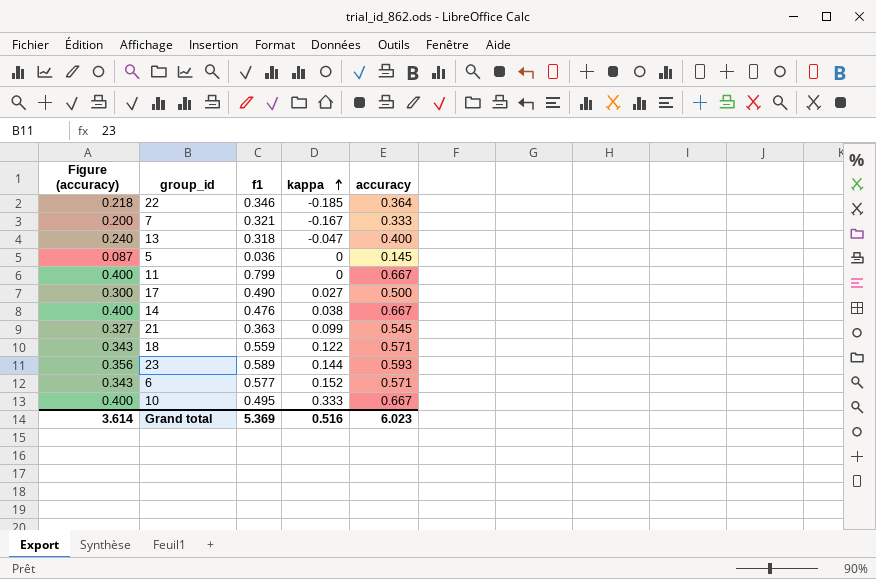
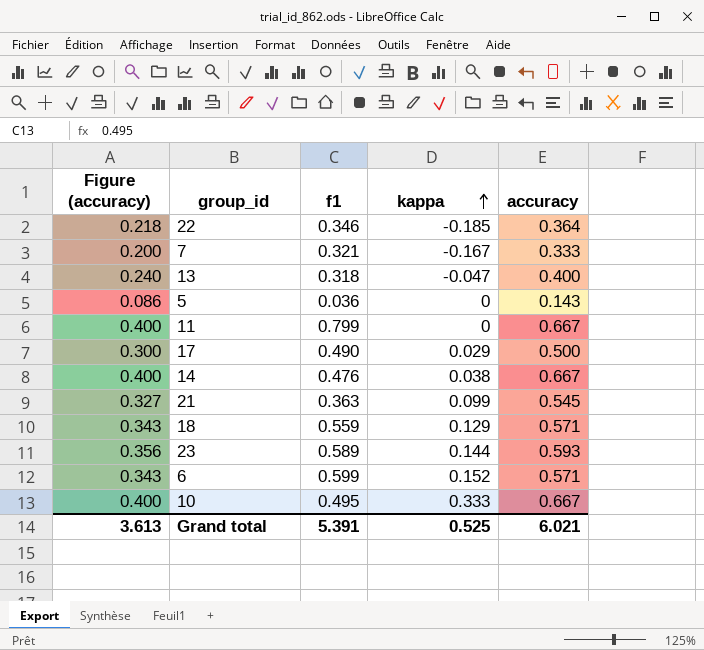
5 | Figure (accuracy): 0.087 -> 0.086
5 | accuracy: 0.145 -> 0.143
17 | kappa: 0.027 -> 0.029
18 | kappa: 0.122 -> 0.129
6 | f1: 0.577 -> 0.599
Grand total | Figure (accuracy): 3.614 -> 3.613
Grand total | f1: 5.369 -> 5.391
Grand total | kappa: 0.516 -> 0.525
Grand total | accuracy: 6.023 -> 6.021

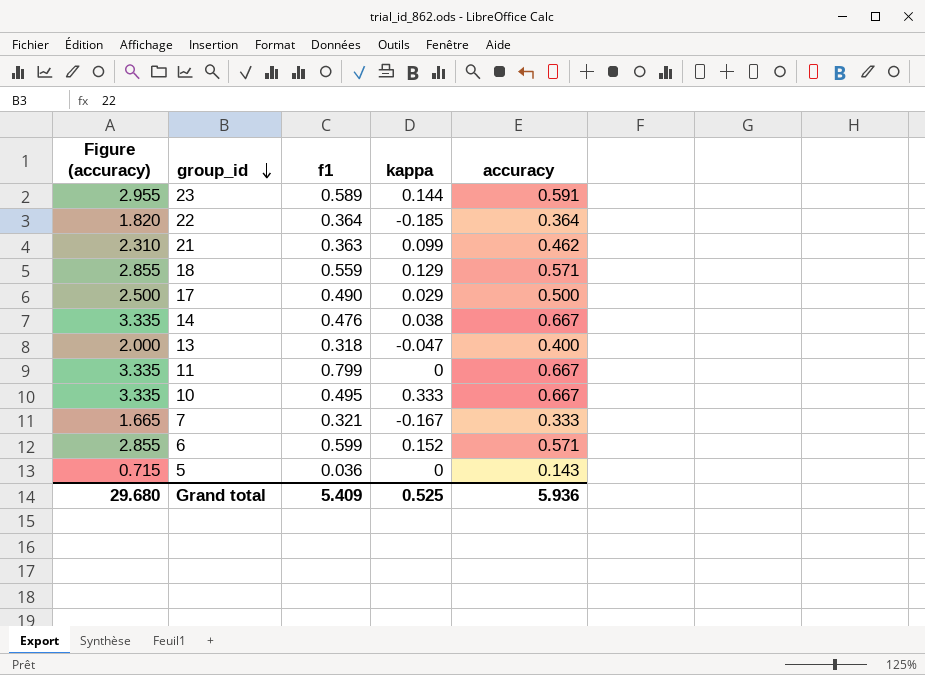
row order: kappa ascending -> group_id descending
column Figure (accuracy) | formula: [accuracy] * 0.6 -> [accuracy] * 5
23 | accuracy: 0.593 -> 0.591
22 | f1: 0.346 -> 0.364
21 | accuracy: 0.545 -> 0.462
Grand total | Figure (accuracy): 3.613 -> 29.680
Grand total | f1: 5.391 -> 5.409
Grand total | accuracy: 6.021 -> 5.936

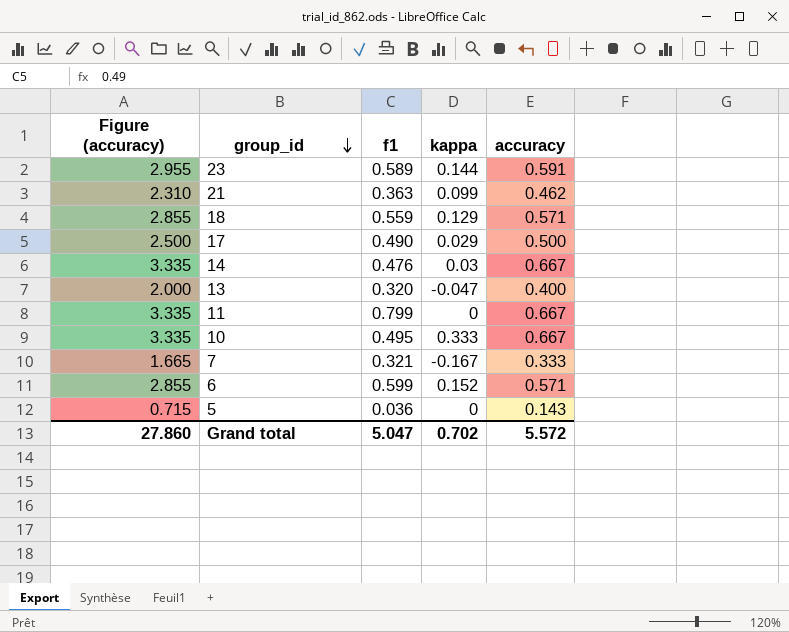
row 22: 1.820 | 0.364 | -0.185 | 0.364 -> none
14 | kappa: 0.038 -> 0.03
13 | f1: 0.318 -> 0.320
Grand total | Figure (accuracy): 29.680 -> 27.860
Grand total | f1: 5.409 -> 5.047
Grand total | kappa: 0.525 -> 0.702
Grand total | accuracy: 5.936 -> 5.572

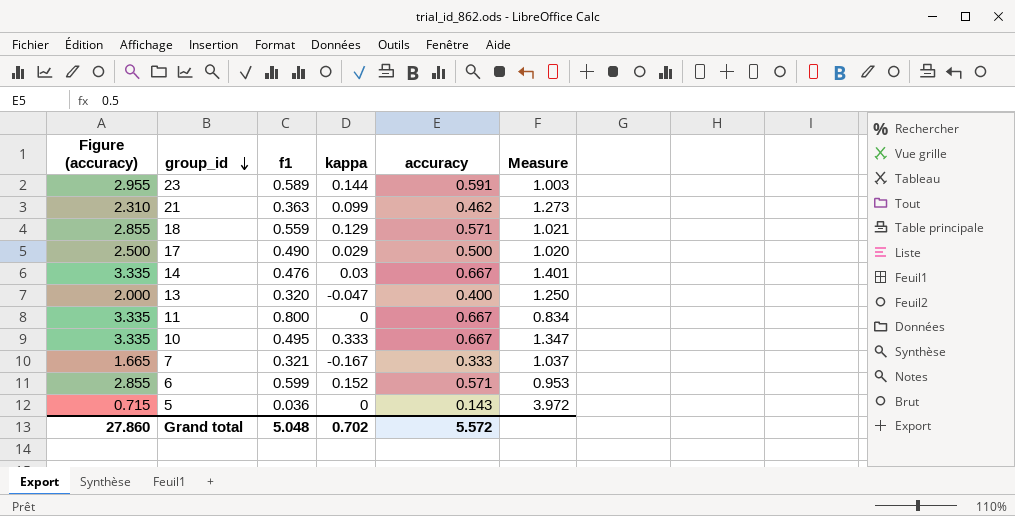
column Measure | formula: none -> [accuracy] / [f1]
11 | f1: 0.799 -> 0.800
Grand total | f1: 5.047 -> 5.048

